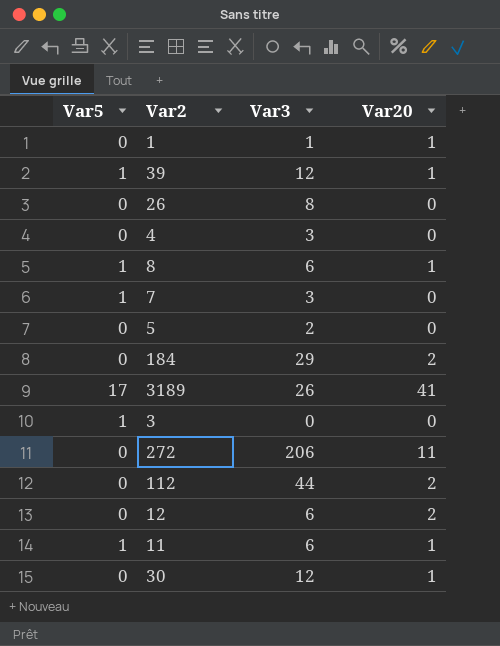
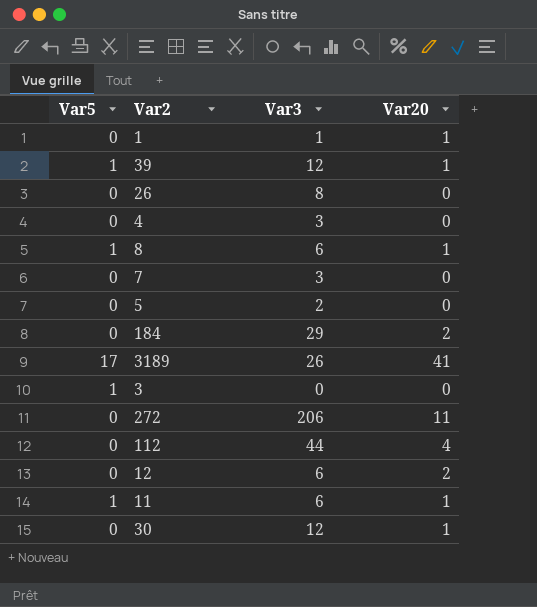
7 | Var5: 1 -> 0
112 | Var20: 2 -> 4

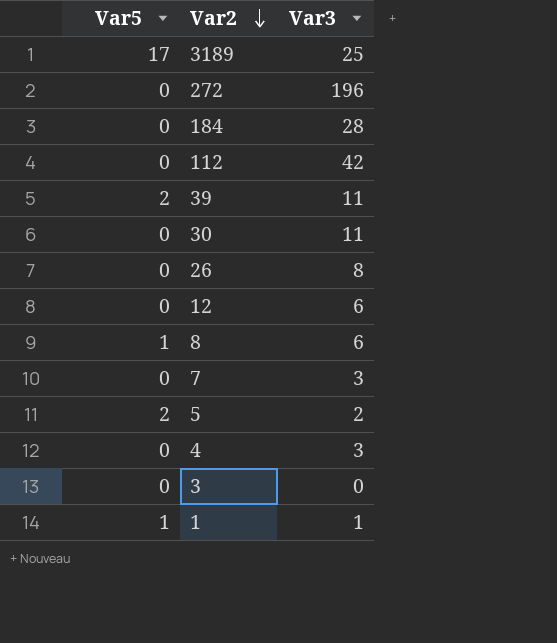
row order: none -> Var2 descending
column Var20 | position: 4 -> none
row 11: 1 | 6 | 1 -> none
3189 | Var3: 26 -> 25
272 | Var3: 206 -> 196
184 | Var3: 29 -> 28
112 | Var3: 44 -> 42
39 | Var5: 1 -> 2
39 | Var3: 12 -> 11
30 | Var3: 12 -> 11
5 | Var5: 0 -> 2
3 | Var5: 1 -> 0
1 | Var5: 0 -> 1

